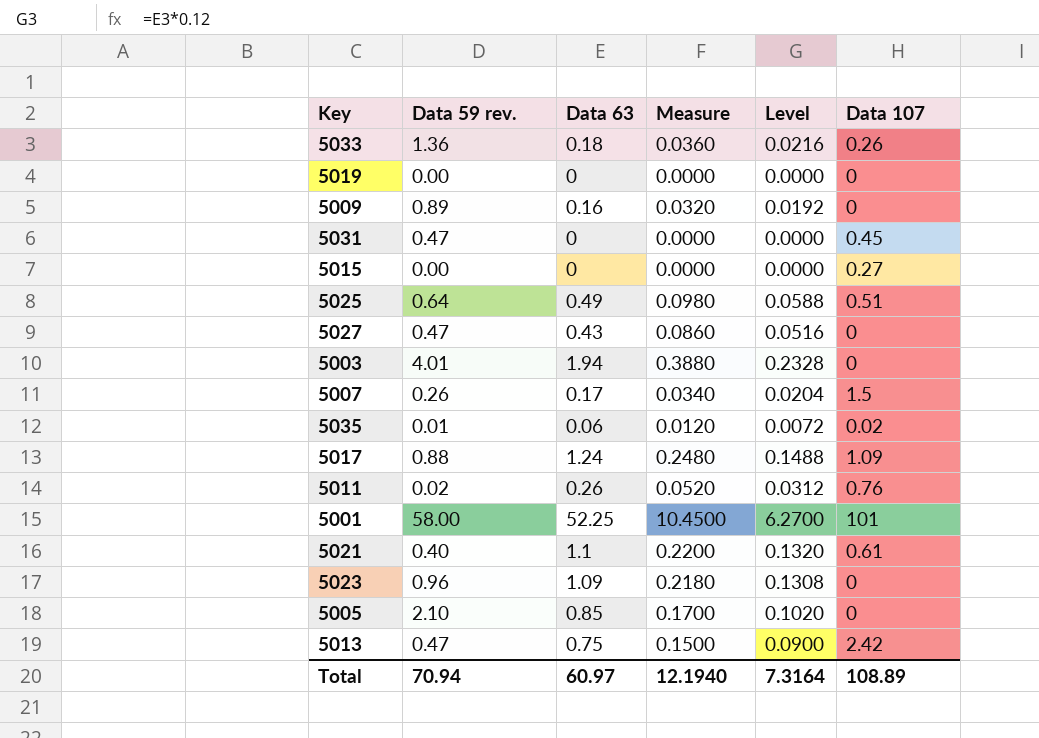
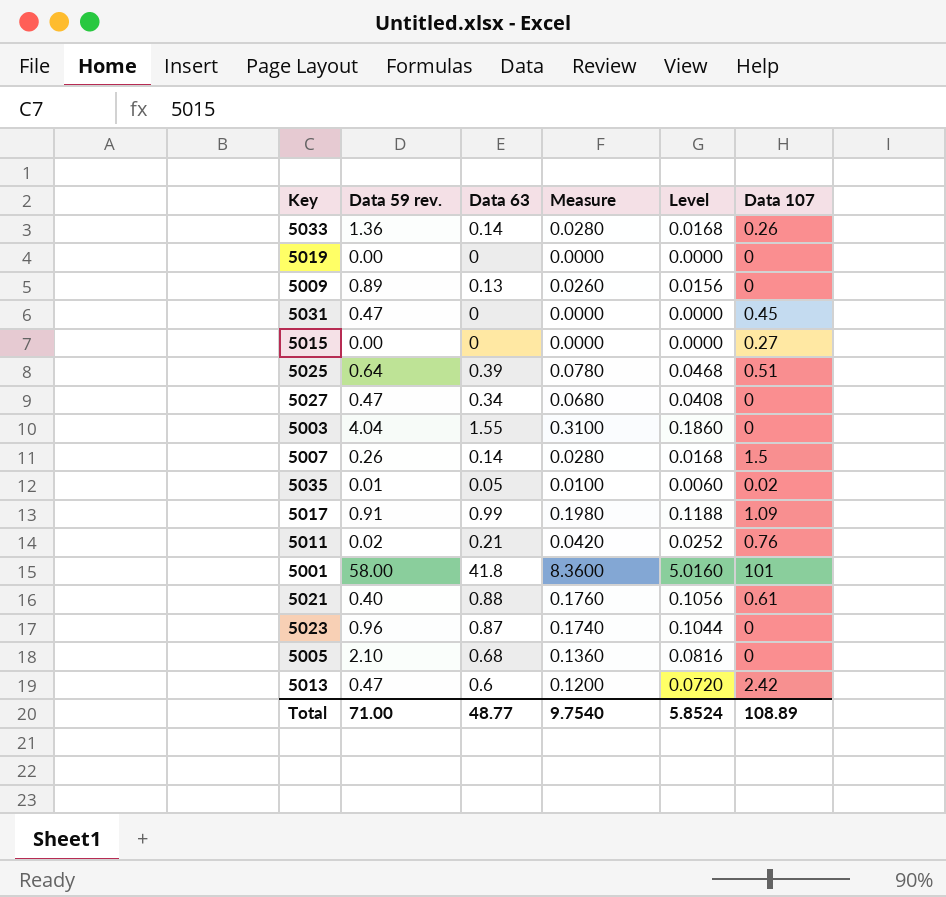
5033 | Data 63: 0.18 -> 0.14
5033 | Measure: 0.0360 -> 0.0280
5033 | Level: 0.0216 -> 0.0168
5009 | Data 63: 0.16 -> 0.13
5009 | Measure: 0.0320 -> 0.0260
5009 | Level: 0.0192 -> 0.0156
5025 | Data 63: 0.49 -> 0.39
5025 | Measure: 0.0980 -> 0.0780
5025 | Level: 0.0588 -> 0.0468
5027 | Data 63: 0.43 -> 0.34
5027 | Measure: 0.0860 -> 0.0680
5027 | Level: 0.0516 -> 0.0408
5003 | Data 59 rev.: 4.01 -> 4.04
5003 | Data 63: 1.94 -> 1.55
5003 | Measure: 0.3880 -> 0.3100
5003 | Level: 0.2328 -> 0.1860
5007 | Data 63: 0.17 -> 0.14
5007 | Measure: 0.0340 -> 0.0280
5007 | Level: 0.0204 -> 0.0168
5035 | Data 63: 0.06 -> 0.05
5035 | Measure: 0.0120 -> 0.0100
5035 | Level: 0.0072 -> 0.0060
5017 | Data 59 rev.: 0.88 -> 0.91
5017 | Data 63: 1.24 -> 0.99
5017 | Measure: 0.2480 -> 0.1980
5017 | Level: 0.1488 -> 0.1188
5011 | Data 63: 0.26 -> 0.21
5011 | Measure: 0.0520 -> 0.0420
5011 | Level: 0.0312 -> 0.0252
5001 | Data 63: 52.25 -> 41.8
5001 | Measure: 10.4500 -> 8.3600
5001 | Level: 6.2700 -> 5.0160
5021 | Data 63: 1.1 -> 0.88
5021 | Measure: 0.2200 -> 0.1760
5021 | Level: 0.1320 -> 0.1056
5023 | Data 63: 1.09 -> 0.87
5023 | Measure: 0.2180 -> 0.1740
5023 | Level: 0.1308 -> 0.1044
5005 | Data 63: 0.85 -> 0.68
5005 | Measure: 0.1700 -> 0.1360
5005 | Level: 0.1020 -> 0.0816
5013 | Data 63: 0.75 -> 0.6
5013 | Measure: 0.1500 -> 0.1200
5013 | Level: 0.0900 -> 0.0720
Total | Data 59 rev.: 70.94 -> 71.00
Total | Data 63: 60.97 -> 48.77
Total | Measure: 12.1940 -> 9.7540
Total | Level: 7.3164 -> 5.8524

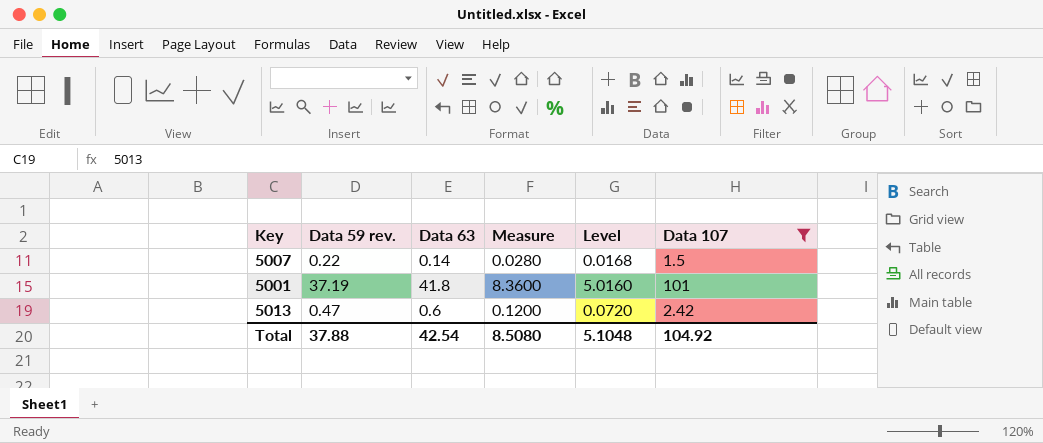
filter: none -> Data 107 >= 1.5
5007 | Data 59 rev.: 0.26 -> 0.22
5001 | Data 59 rev.: 58.00 -> 37.19
Total | Data 59 rev.: 71.00 -> 37.88
Total | Data 63: 48.77 -> 42.54
Total | Measure: 9.7540 -> 8.5080
Total | Level: 5.8524 -> 5.1048
Total | Data 107: 108.89 -> 104.92

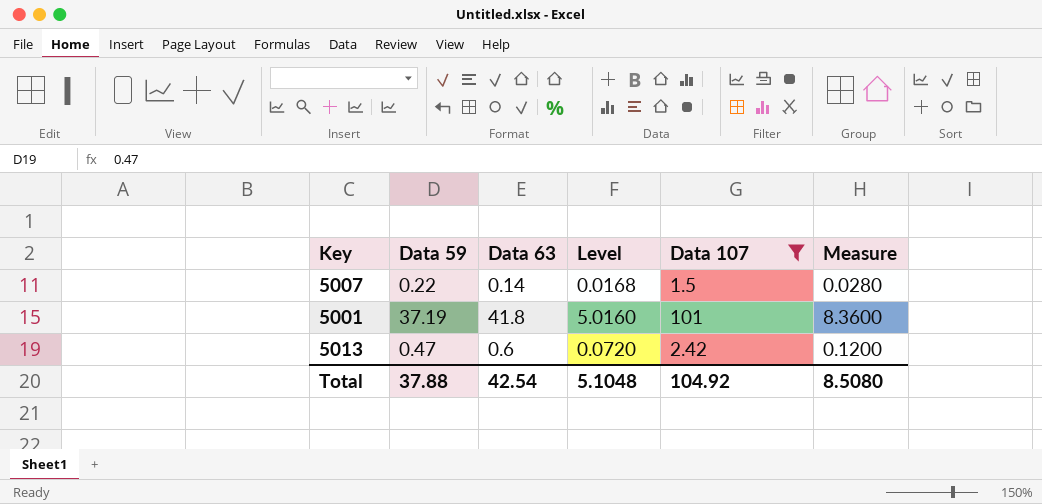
column name: Data 59 rev. -> Data 59
column Measure | position: 4 -> 6

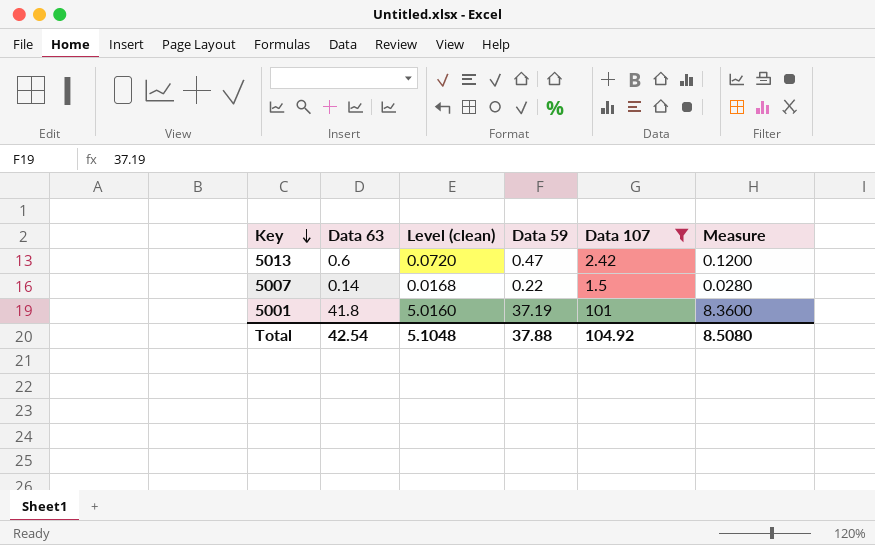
row order: none -> Key descending
column name: Level -> Level (clean)
column Data 59 | position: 2 -> 4

